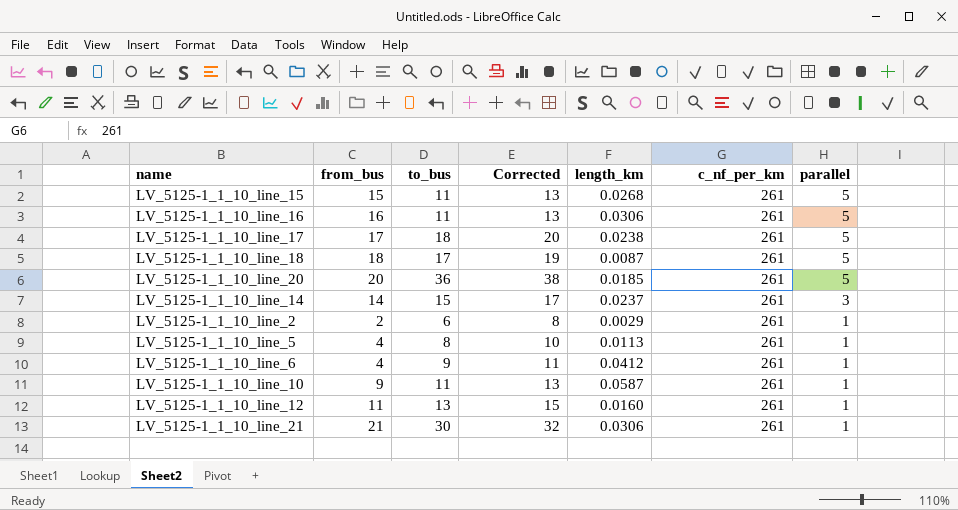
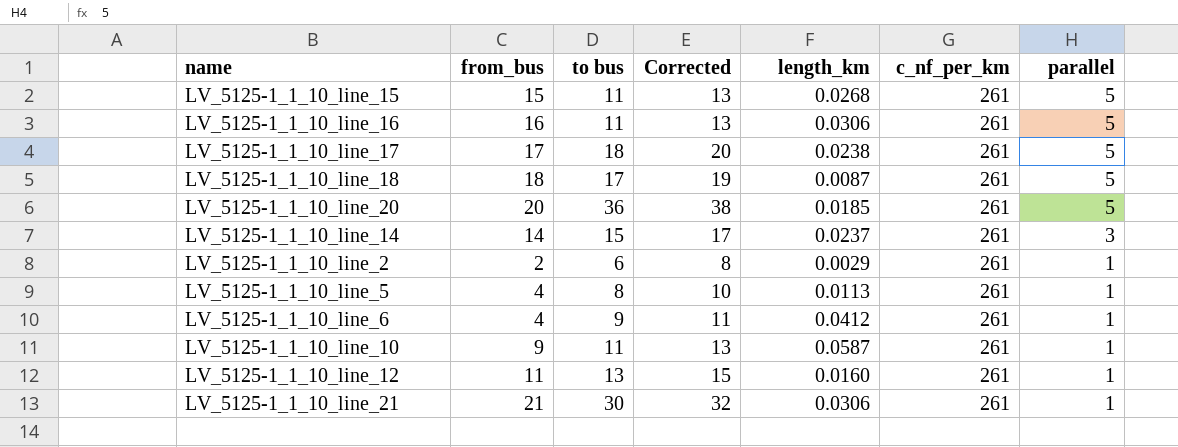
column name: to_bus -> to bus

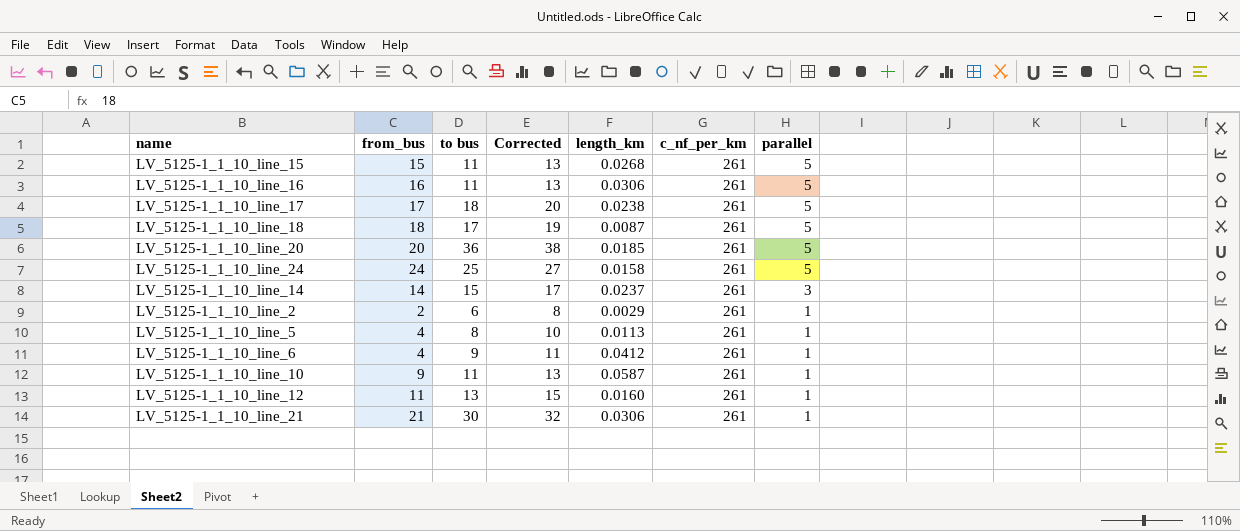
row LV_5125-1_1_10_line_24: none -> 24 | 25 | 27 | 0.0158 | 261 | 5

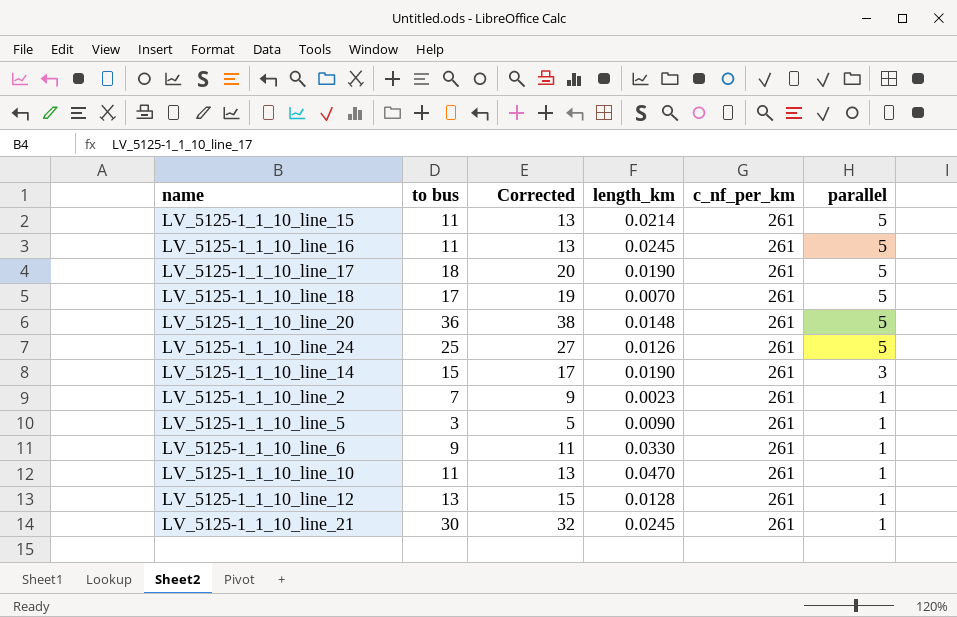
column from_bus | position: 2 -> none
LV_5125-1_1_10_line_15 | length_km: 0.0268 -> 0.0214
LV_5125-1_1_10_line_16 | length_km: 0.0306 -> 0.0245
LV_5125-1_1_10_line_17 | length_km: 0.0238 -> 0.0190
LV_5125-1_1_10_line_18 | length_km: 0.0087 -> 0.0070
LV_5125-1_1_10_line_20 | length_km: 0.0185 -> 0.0148
LV_5125-1_1_10_line_24 | length_km: 0.0158 -> 0.0126
LV_5125-1_1_10_line_14 | length_km: 0.0237 -> 0.0190
LV_5125-1_1_10_line_2 | to bus: 6 -> 7
LV_5125-1_1_10_line_2 | Corrected: 8 -> 9
LV_5125-1_1_10_line_2 | length_km: 0.0029 -> 0.0023
LV_5125-1_1_10_line_5 | to bus: 8 -> 3
LV_5125-1_1_10_line_5 | Corrected: 10 -> 5
LV_5125-1_1_10_line_5 | length_km: 0.0113 -> 0.0090
LV_5125-1_1_10_line_6 | length_km: 0.0412 -> 0.0330
LV_5125-1_1_10_line_10 | length_km: 0.0587 -> 0.0470
LV_5125-1_1_10_line_12 | length_km: 0.0160 -> 0.0128
LV_5125-1_1_10_line_21 | length_km: 0.0306 -> 0.0245

